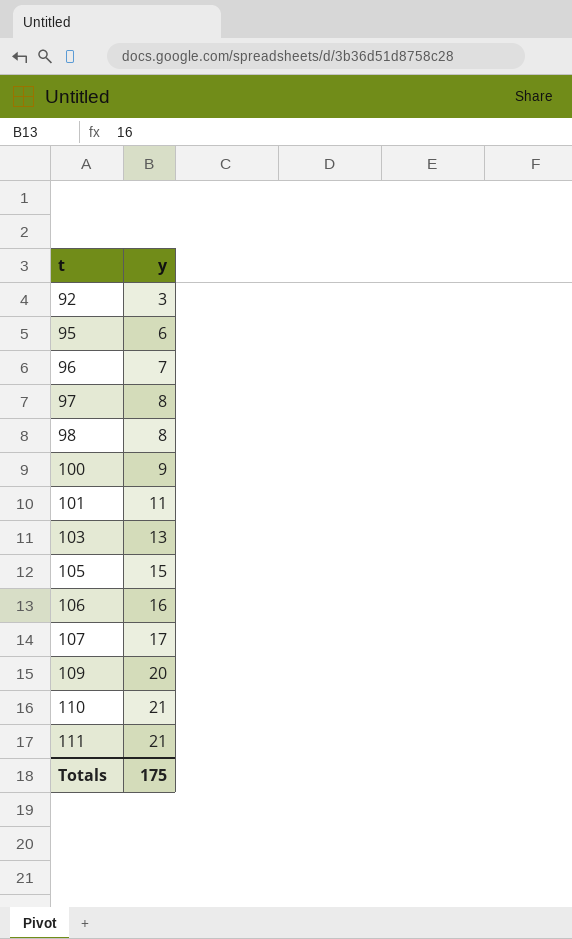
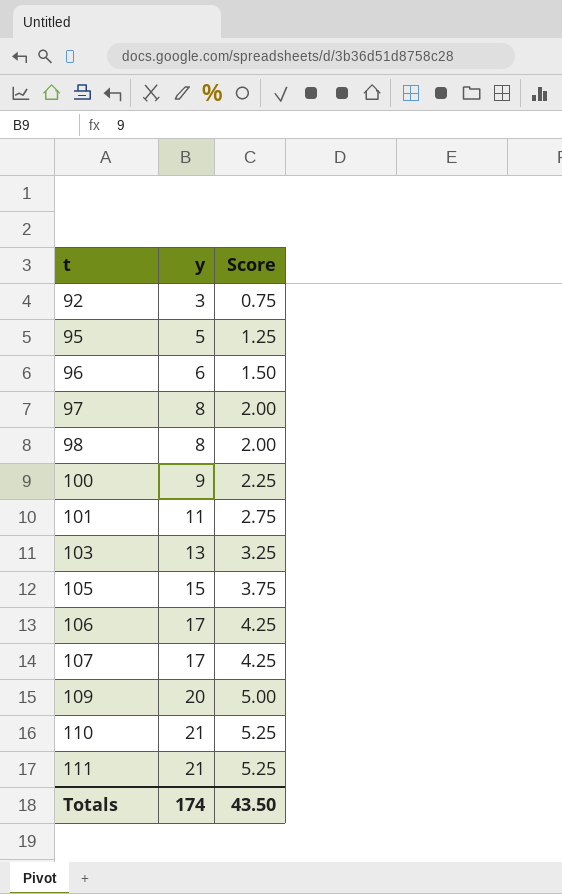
column Score | formula: none -> [y] * 0.25
95 | y: 6 -> 5
96 | y: 7 -> 6
106 | y: 16 -> 17
Totals | y: 175 -> 174

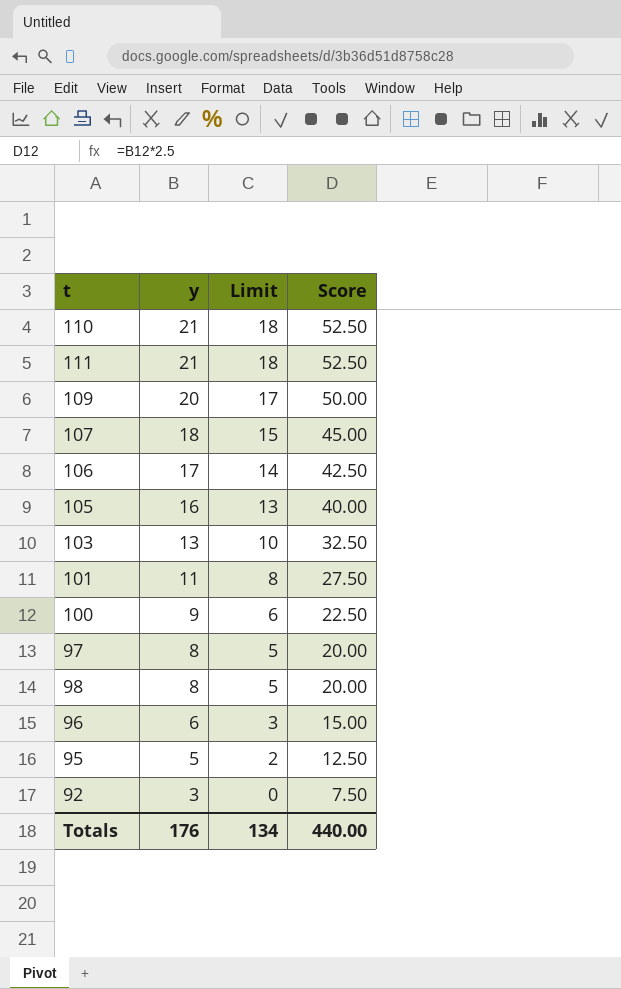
row order: t ascending -> y descending
column Limit | formula: none -> [y] - 3
column Score | formula: [y] * 0.25 -> [y] * 2.5
107 | y: 17 -> 18
105 | y: 15 -> 16
Totals | y: 174 -> 176
Totals | Score: 43.50 -> 440.00

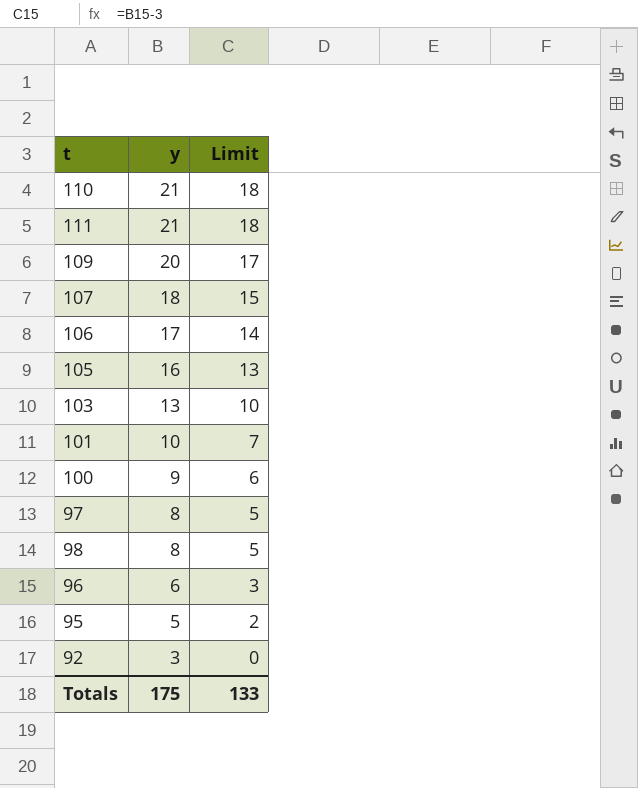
column Score | formula: [y] * 2.5 -> none
101 | y: 11 -> 10
101 | Limit: 8 -> 7
Totals | y: 176 -> 175
Totals | Limit: 134 -> 133

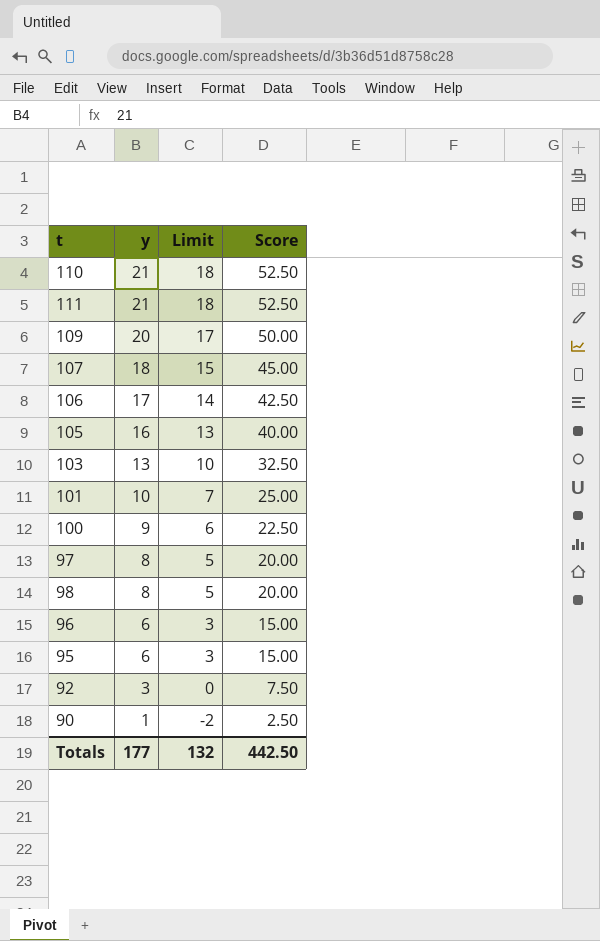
column Score | formula: none -> [y] * 2.5
95 | y: 5 -> 6
95 | Limit: 2 -> 3
row 90: none -> 1 | -2 | 2.50
Totals | y: 175 -> 177
Totals | Limit: 133 -> 132

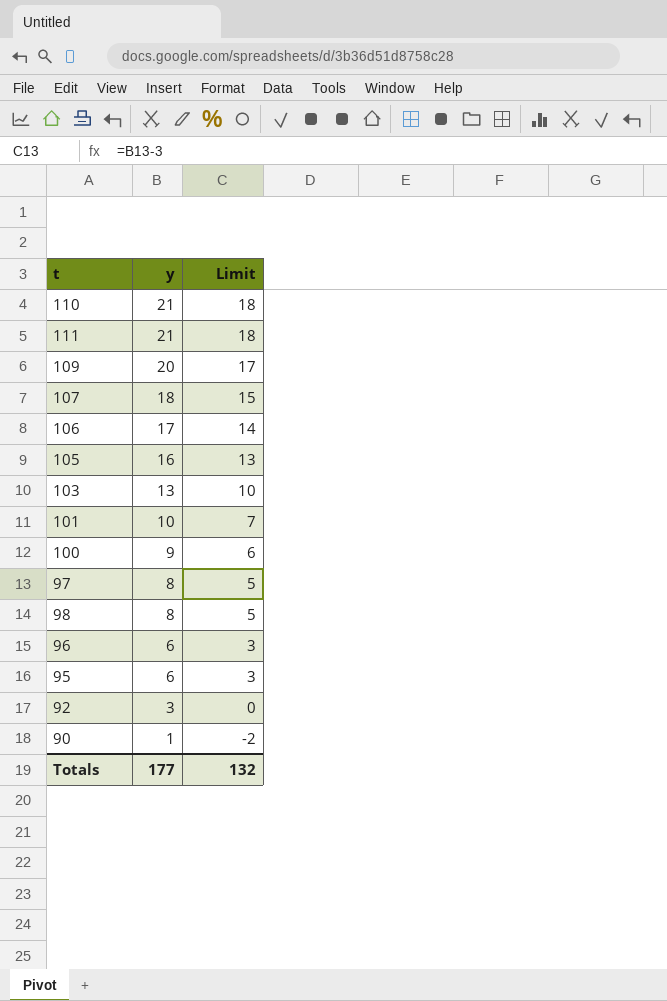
column Score | formula: [y] * 2.5 -> none

